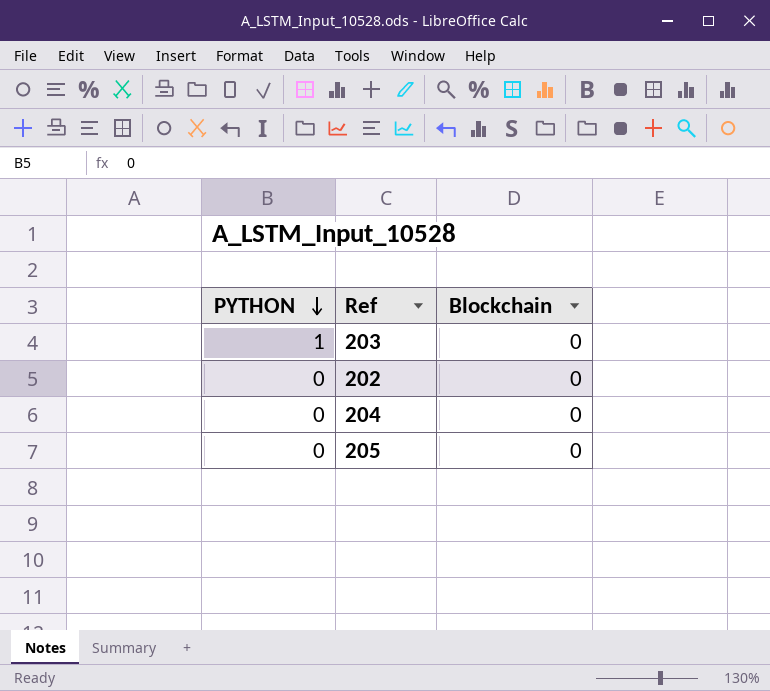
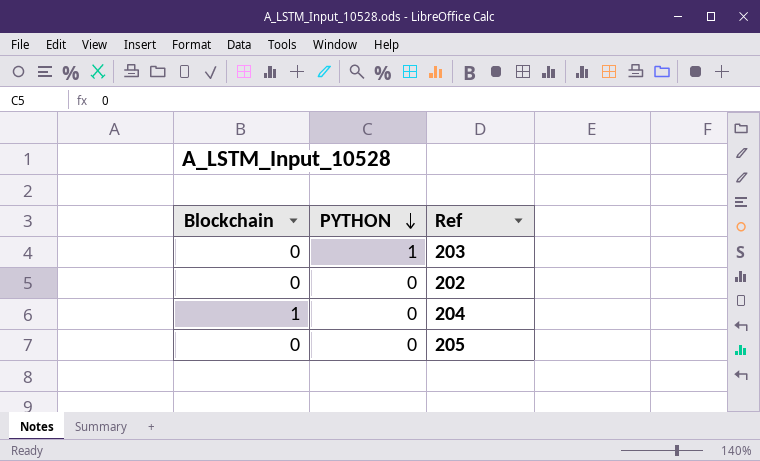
column Blockchain | position: 3 -> 1
204 | Blockchain: 0 -> 1

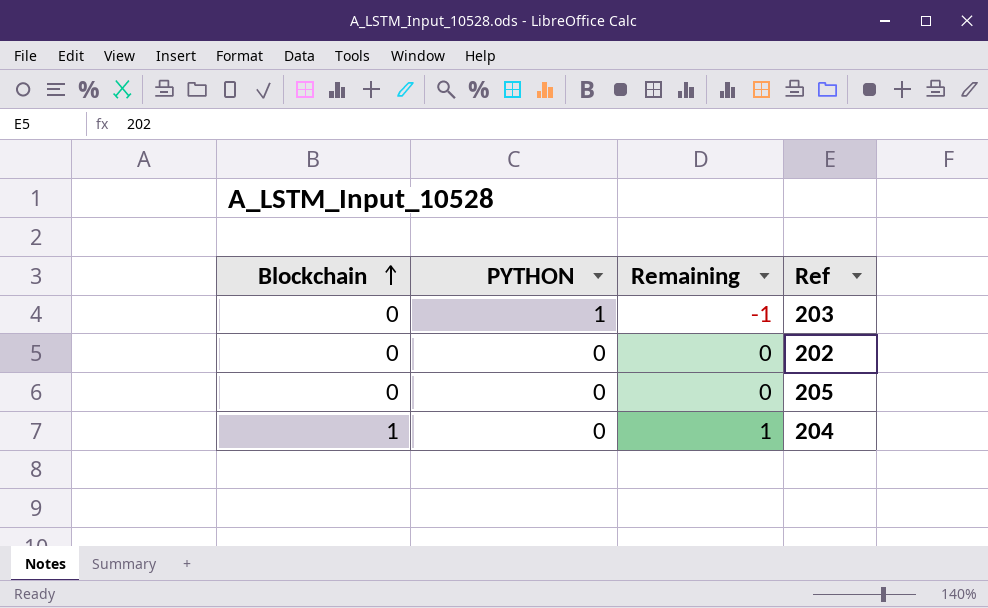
row order: PYTHON descending -> Blockchain ascending
column Remaining | formula: none -> [Blockchain] - [PYTHON]

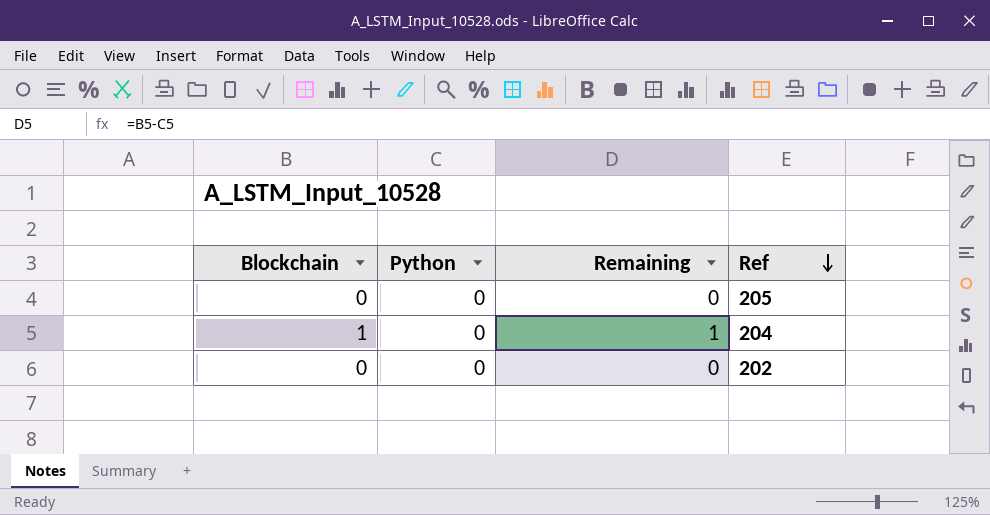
row order: Blockchain ascending -> Ref descending
column name: PYTHON -> Python
row 203: 0 | 1 | -1 -> none

